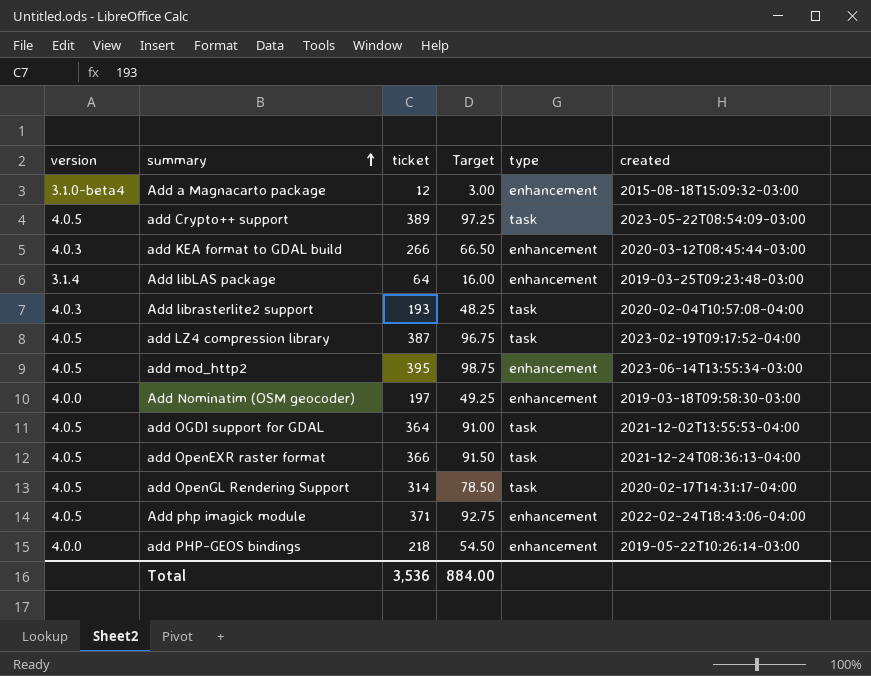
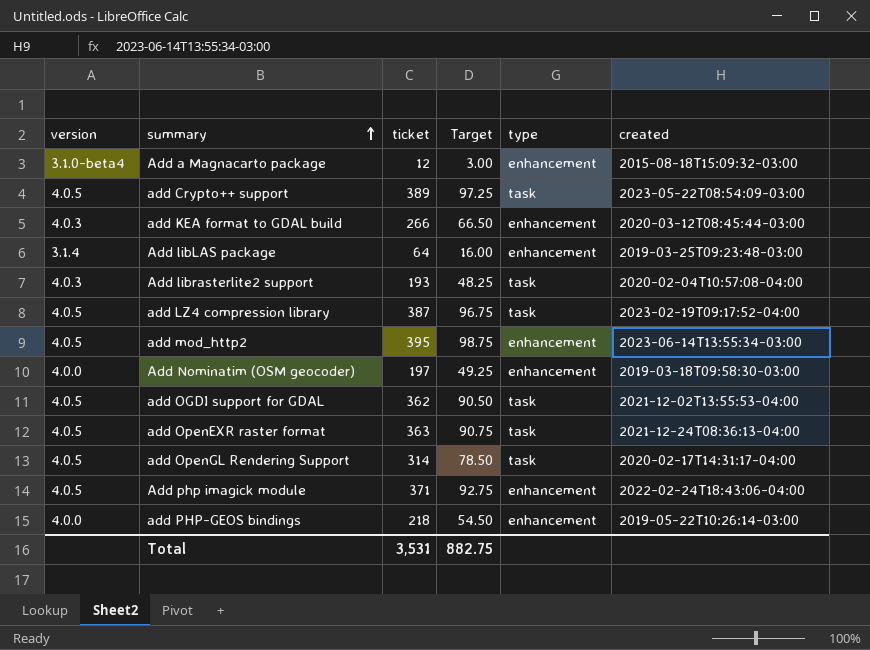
add OGDI support for GDAL | ticket: 364 -> 362
add OGDI support for GDAL | Target: 91.00 -> 90.50
add OpenEXR raster format | ticket: 366 -> 363
add OpenEXR raster format | Target: 91.50 -> 90.75
Total | ticket: 3,536 -> 3,531
Total | Target: 884.00 -> 882.75

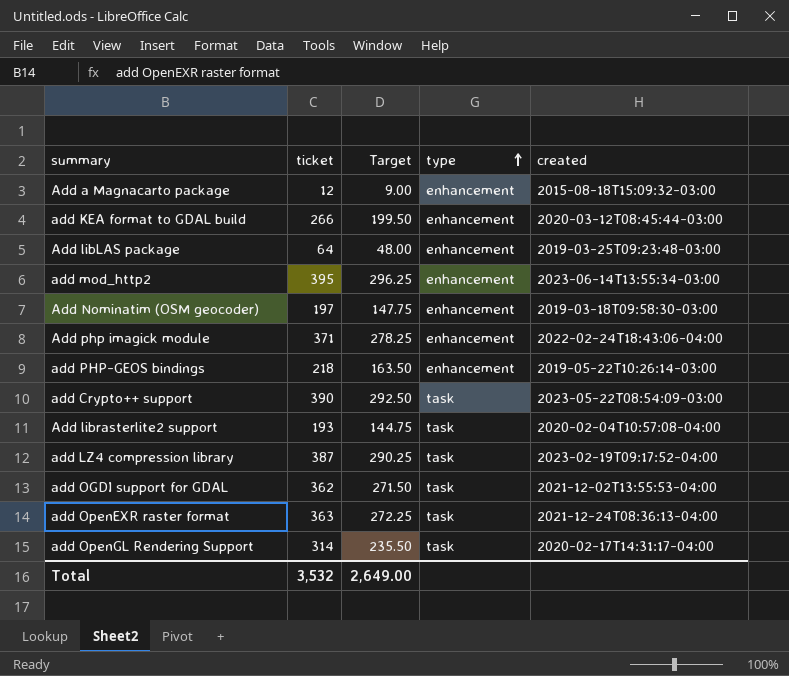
row order: summary ascending -> type ascending
column version | position: 1 -> none
column Target | formula: [ticket] * 0.25 -> [ticket] * 0.75
add Crypto++ support | ticket: 389 -> 390
Total | ticket: 3,531 -> 3,532
Total | Target: 882.75 -> 2,649.00

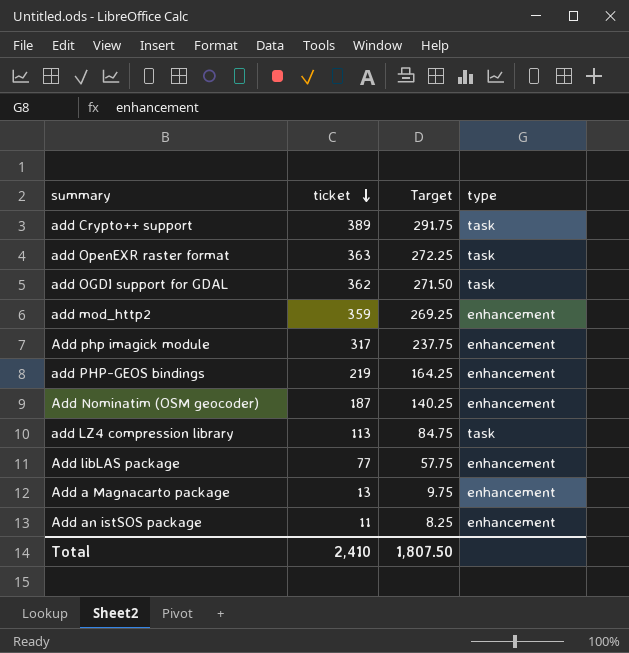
row order: type ascending -> ticket descending
column created | position: 5 -> none
row add KEA format to GDAL build: 266 | 199.50 | enhancement | 2020-03-12T08:45:44-03:00 -> none
row Add librasterlite2 support: 193 | 144.75 | task | 2020-02-04T10:57:08-04:00 -> none
row add OpenGL Rendering Support: 314 | 235.50 | task | 2020-02-17T14:31:17-04:00 -> none
add Crypto++ support | ticket: 390 -> 389
add Crypto++ support | Target: 292.50 -> 291.75
add mod_http2 | ticket: 395 -> 359
add mod_http2 | Target: 296.25 -> 269.25
Add php imagick module | ticket: 371 -> 317
Add php imagick module | Target: 278.25 -> 237.75
add PHP-GEOS bindings | ticket: 218 -> 219
add PHP-GEOS bindings | Target: 163.50 -> 164.25
Add Nominatim (OSM geocoder) | ticket: 197 -> 187
Add Nominatim (OSM geocoder) | Target: 147.75 -> 140.25
add LZ4 compression library | ticket: 387 -> 113
add LZ4 compression library | Target: 290.25 -> 84.75
Add libLAS package | ticket: 64 -> 77
Add libLAS package | Target: 48.00 -> 57.75
Add a Magnacarto package | ticket: 12 -> 13
Add a Magnacarto package | Target: 9.00 -> 9.75
row Add an istSOS package: none -> 11 | 8.25 | enhancement
Total | ticket: 3,532 -> 2,410
Total | Target: 2,649.00 -> 1,807.50

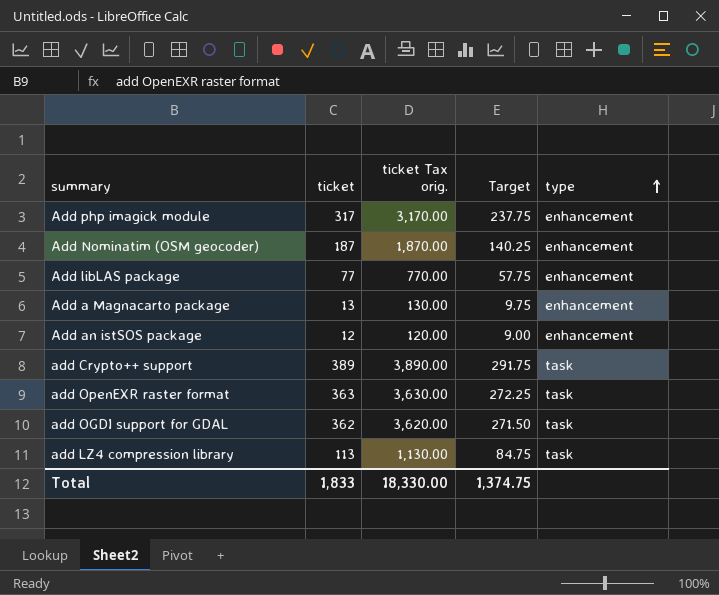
row order: ticket descending -> type ascending
column ticket Tax orig. | formula: none -> [ticket] * 10
row add mod_http2: 359 | 269.25 | enhancement -> none
row add PHP-GEOS bindings: 219 | 164.25 | enhancement -> none
Add an istSOS package | ticket: 11 -> 12
Add an istSOS package | Target: 8.25 -> 9.00
Total | ticket: 2,410 -> 1,833
Total | Target: 1,807.50 -> 1,374.75

